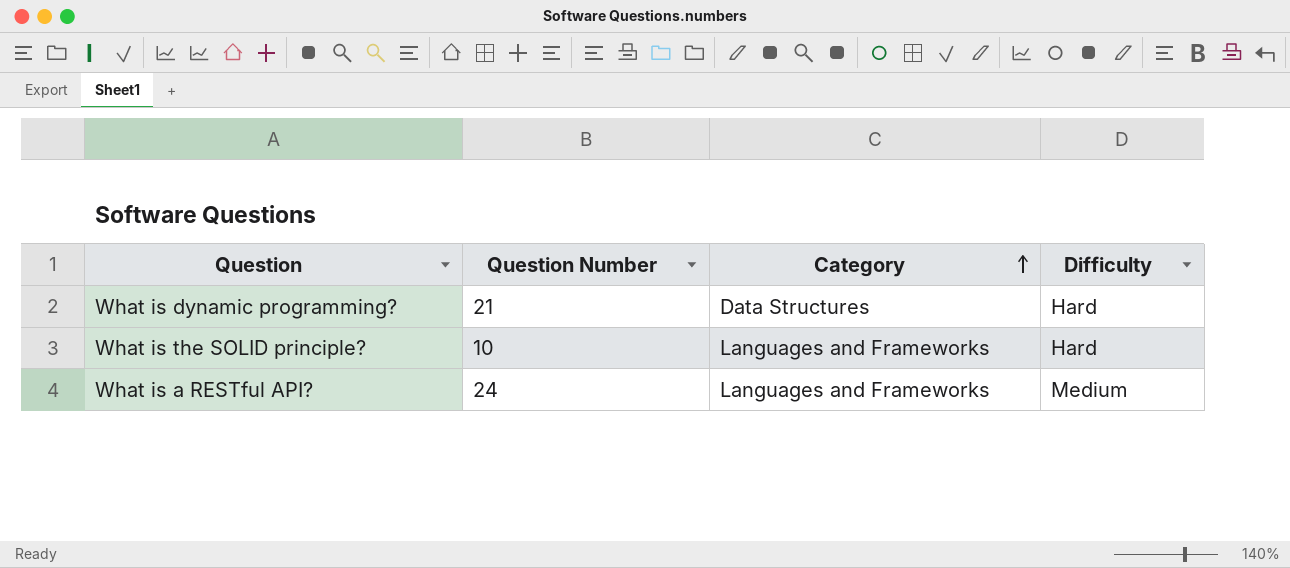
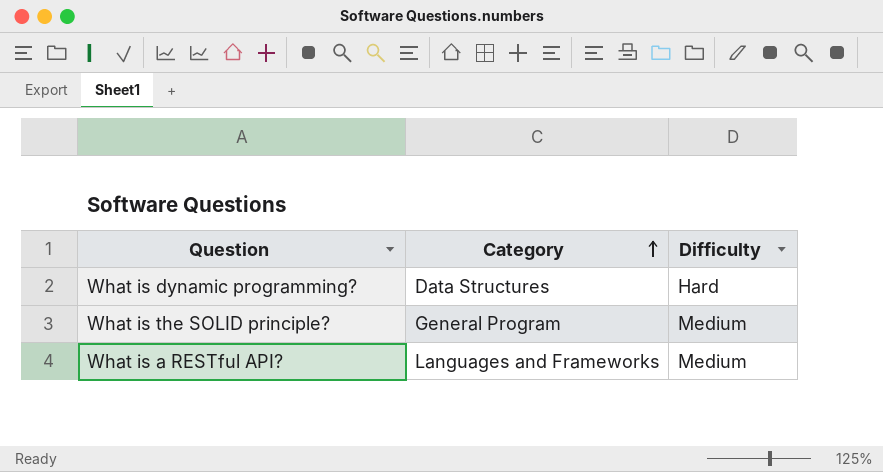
column Question Number | position: 2 -> none
What is the SOLID principle? | Category: Languages and Frameworks -> General Program
What is the SOLID principle? | Difficulty: Hard -> Medium

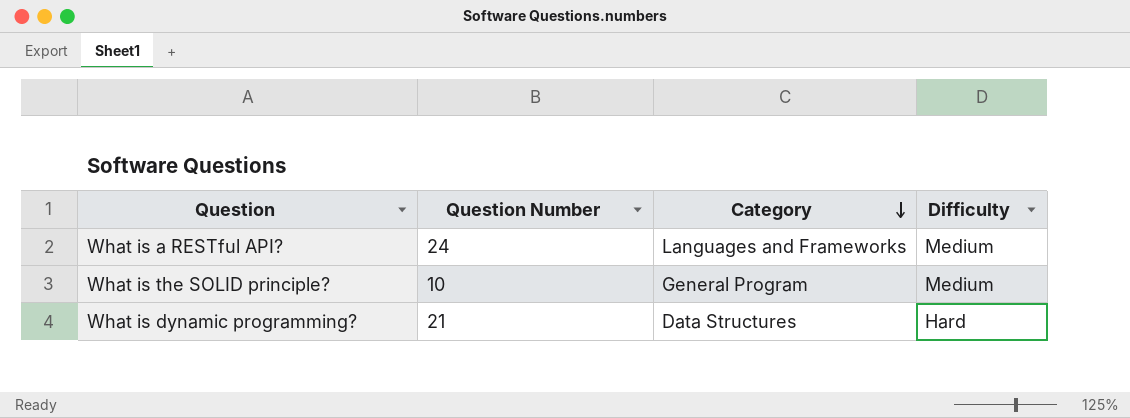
row order: Category ascending -> Category descending
column Question Number | position: none -> 2

